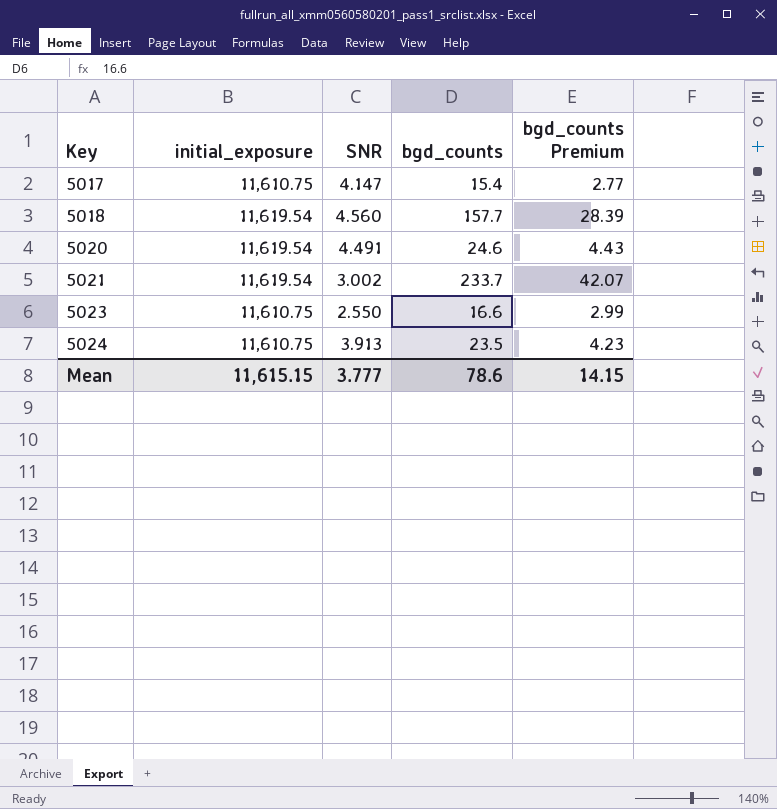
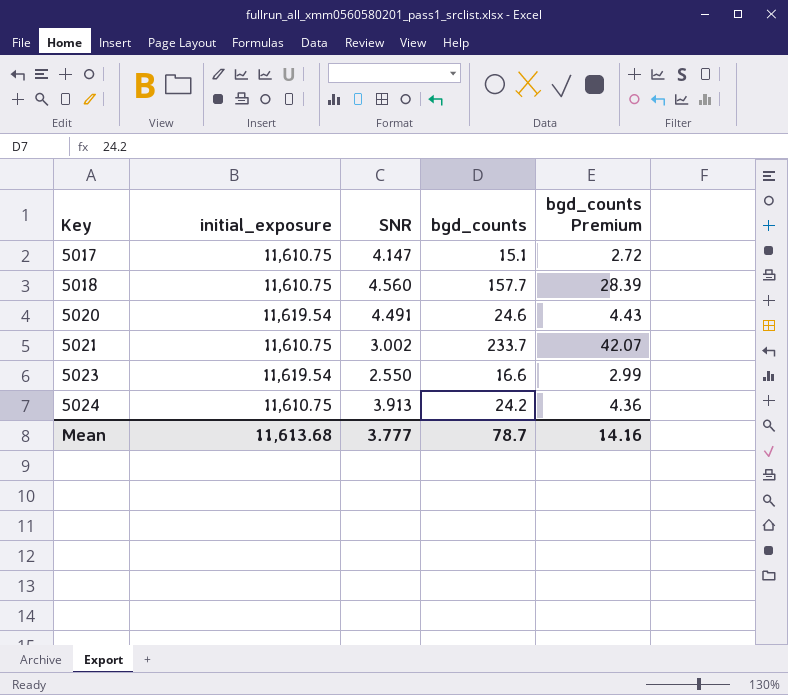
5017 | bgd_counts: 15.4 -> 15.1
5017 | bgd_counts Premium: 2.77 -> 2.72
5018 | initial_exposure: 11,619.54 -> 11,610.75
5021 | initial_exposure: 11,619.54 -> 11,610.75
5023 | initial_exposure: 11,610.75 -> 11,619.54
5024 | bgd_counts: 23.5 -> 24.2
5024 | bgd_counts Premium: 4.23 -> 4.36
Mean | initial_exposure: 11,615.15 -> 11,613.68
Mean | bgd_counts: 78.6 -> 78.7
Mean | bgd_counts Premium: 14.15 -> 14.16

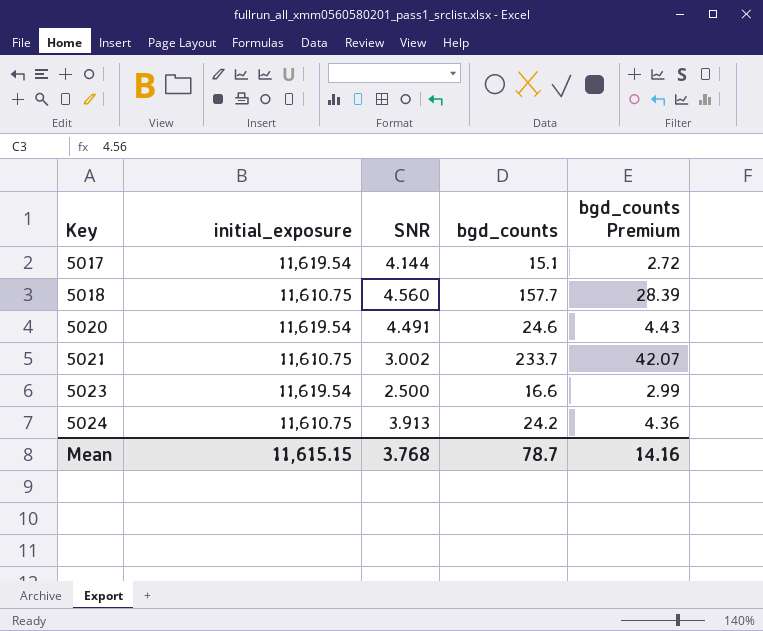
5017 | initial_exposure: 11,610.75 -> 11,619.54
5017 | SNR: 4.147 -> 4.144
5023 | SNR: 2.550 -> 2.500
Mean | initial_exposure: 11,613.68 -> 11,615.15
Mean | SNR: 3.777 -> 3.768

